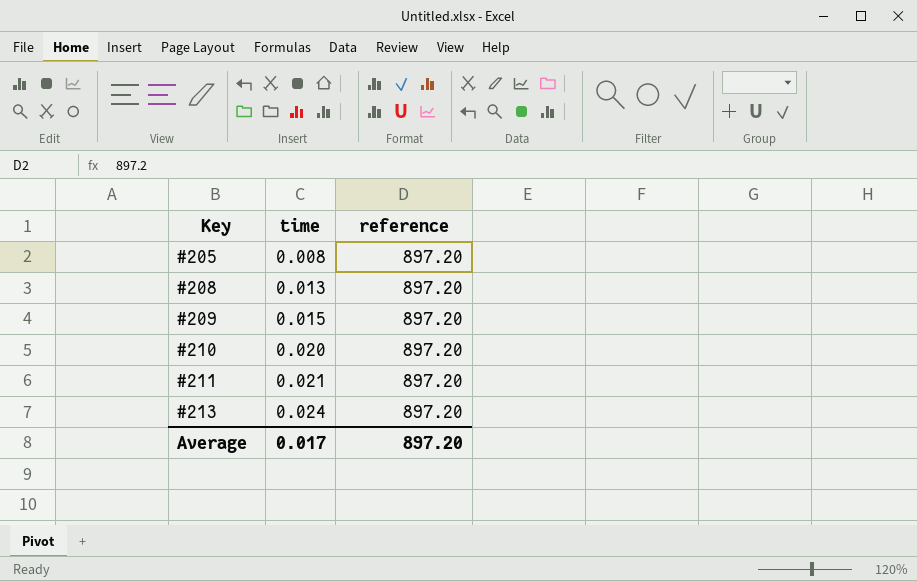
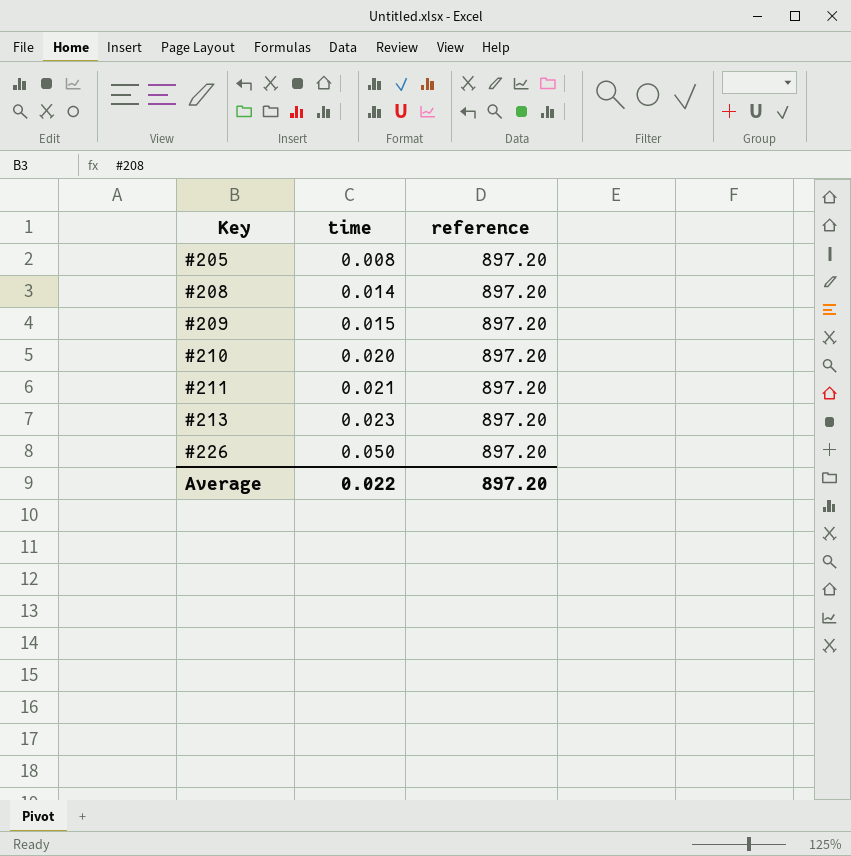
#208 | time: 0.013 -> 0.014
#213 | time: 0.024 -> 0.023
row #226: none -> 0.050 | 897.20
Average | time: 0.017 -> 0.022

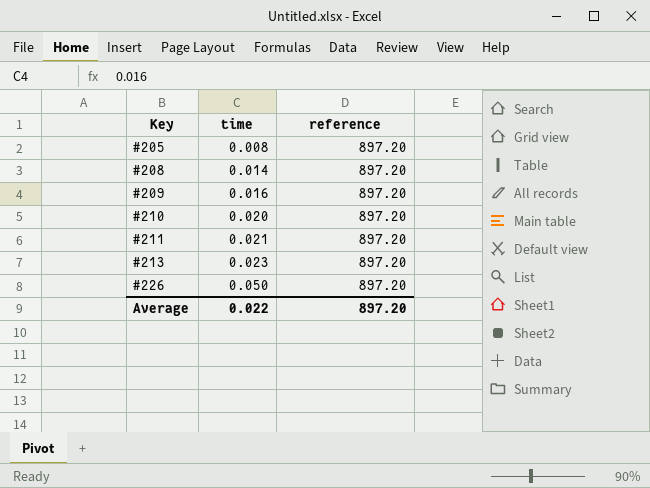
#209 | time: 0.015 -> 0.016

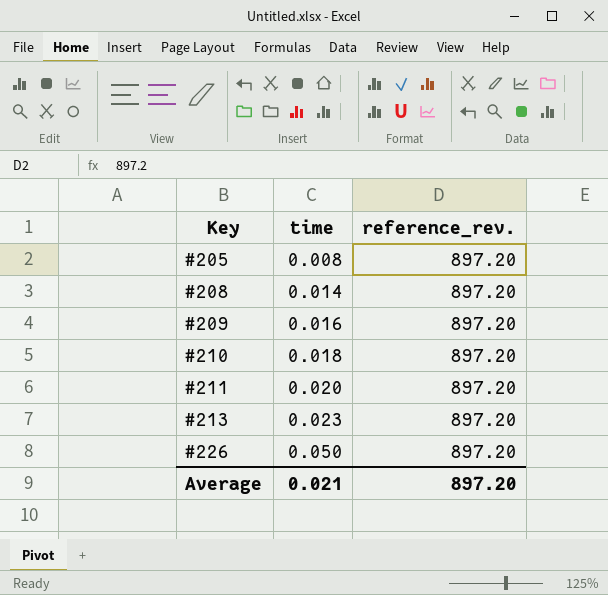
column name: reference -> reference_rev.
#210 | time: 0.020 -> 0.018
#211 | time: 0.021 -> 0.020
Average | time: 0.022 -> 0.021

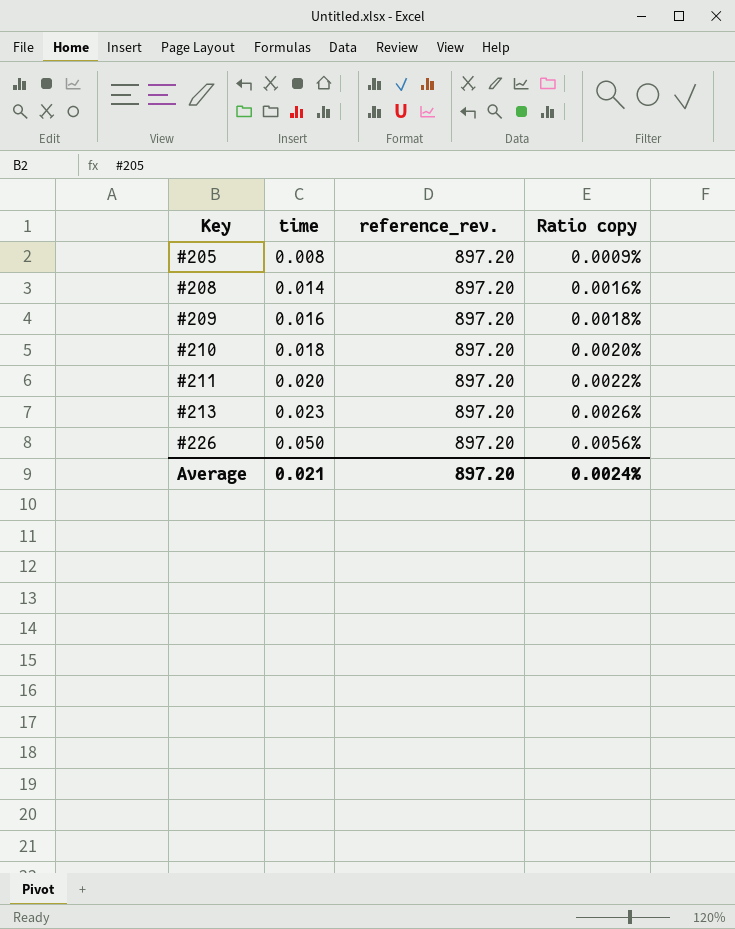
column Ratio copy | formula: none -> [time] / [reference_rev.]

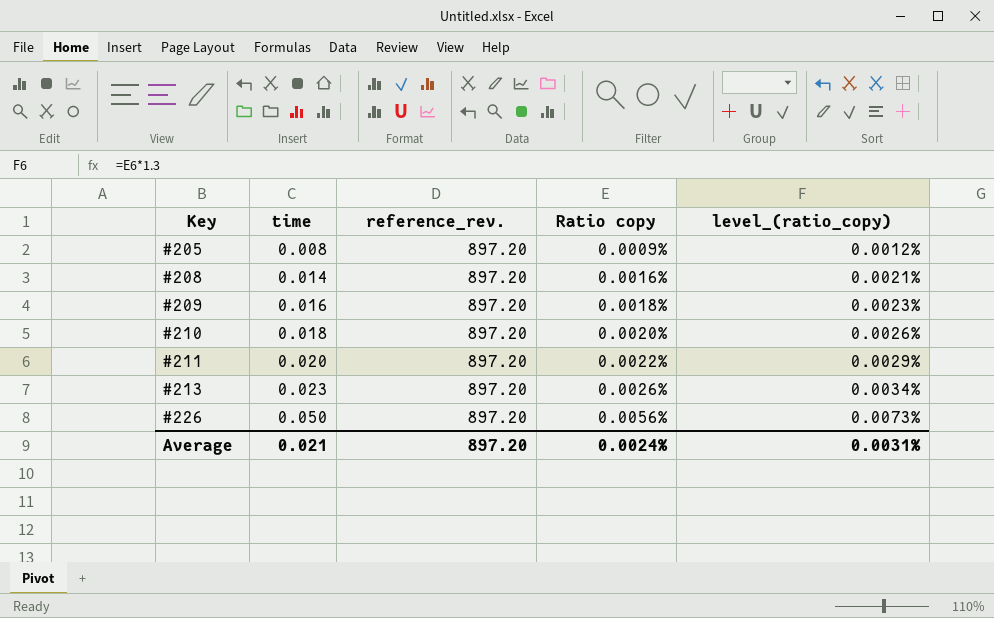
column level_(ratio_copy) | formula: none -> [Ratio copy] * 1.3

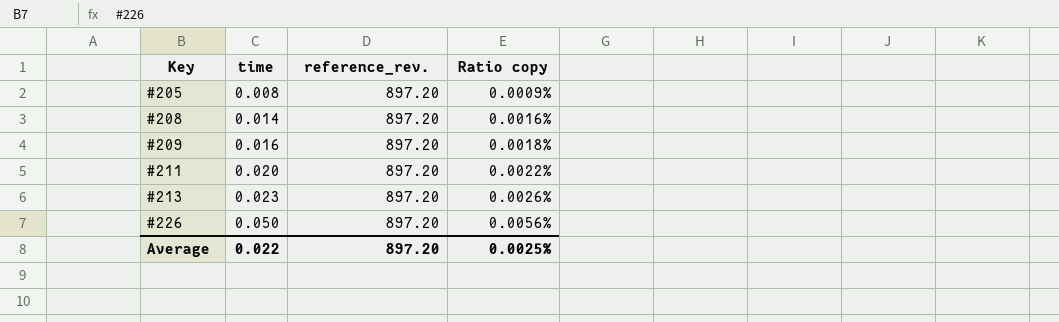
column level_(ratio_copy) | formula: [Ratio copy] * 1.3 -> none
row #210: 0.018 | 897.20 | 0.0020% | 0.0026% -> none
Average | time: 0.021 -> 0.022
Average | Ratio copy: 0.0024% -> 0.0025%

